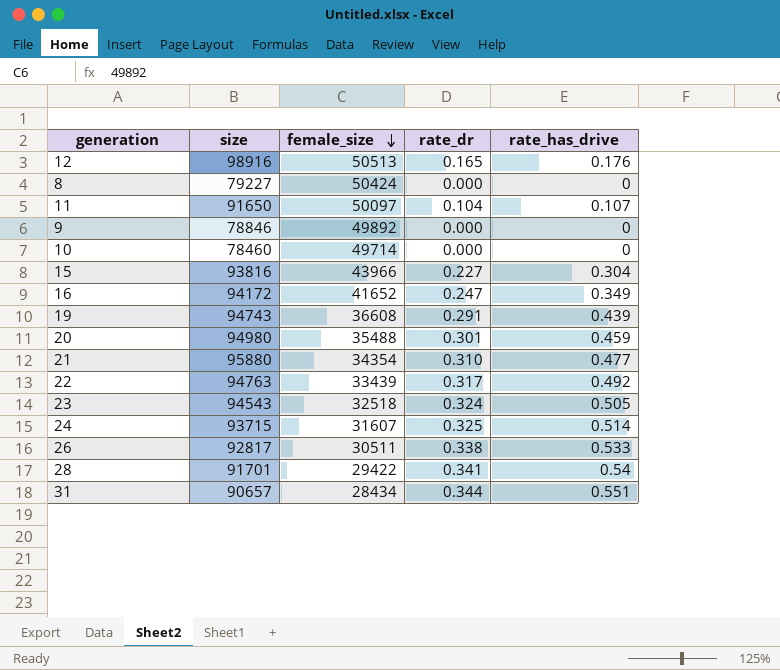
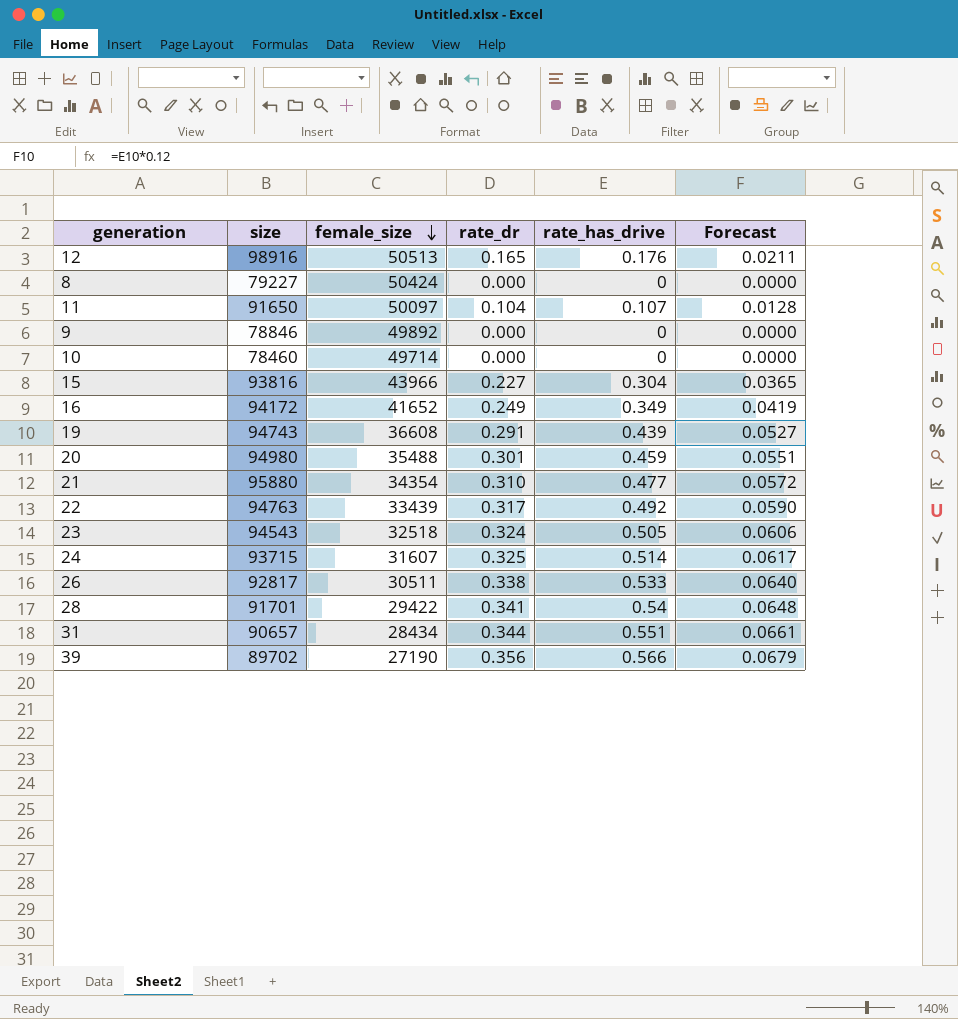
column Forecast | formula: none -> [rate_has_drive] * 0.12
16 | rate_dr: 0.247 -> 0.249
row 39: none -> 89702 | 27190 | 0.356 | 0.566 | 0.0679

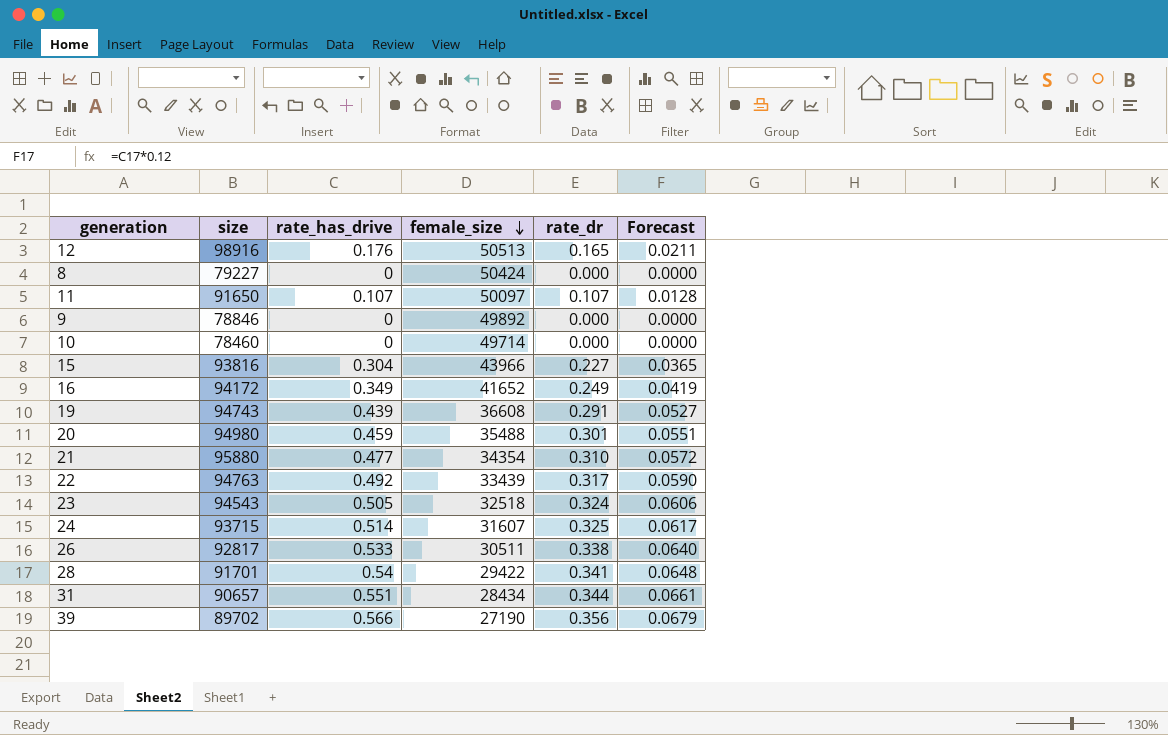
column rate_has_drive | position: 5 -> 3
11 | rate_dr: 0.104 -> 0.107

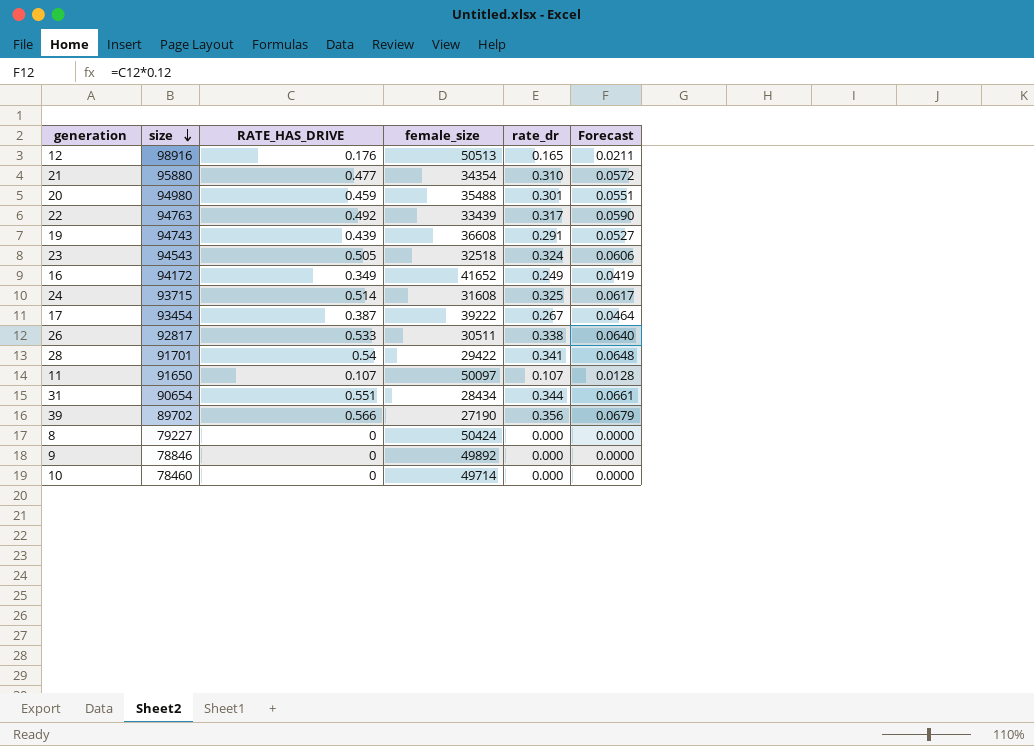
row order: female_size descending -> size descending
column name: rate_has_drive -> RATE_HAS_DRIVE
row 15: 93816 | 0.304 | 43966 | 0.227 | 0.0365 -> none
24 | female_size: 31607 -> 31608
row 17: none -> 93454 | 0.387 | 39222 | 0.267 | 0.0464
31 | size: 90657 -> 90654

